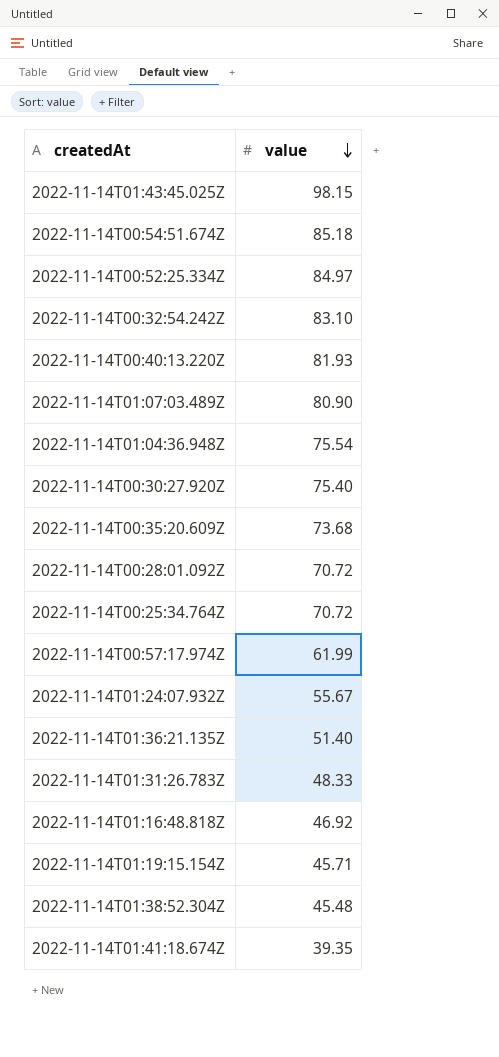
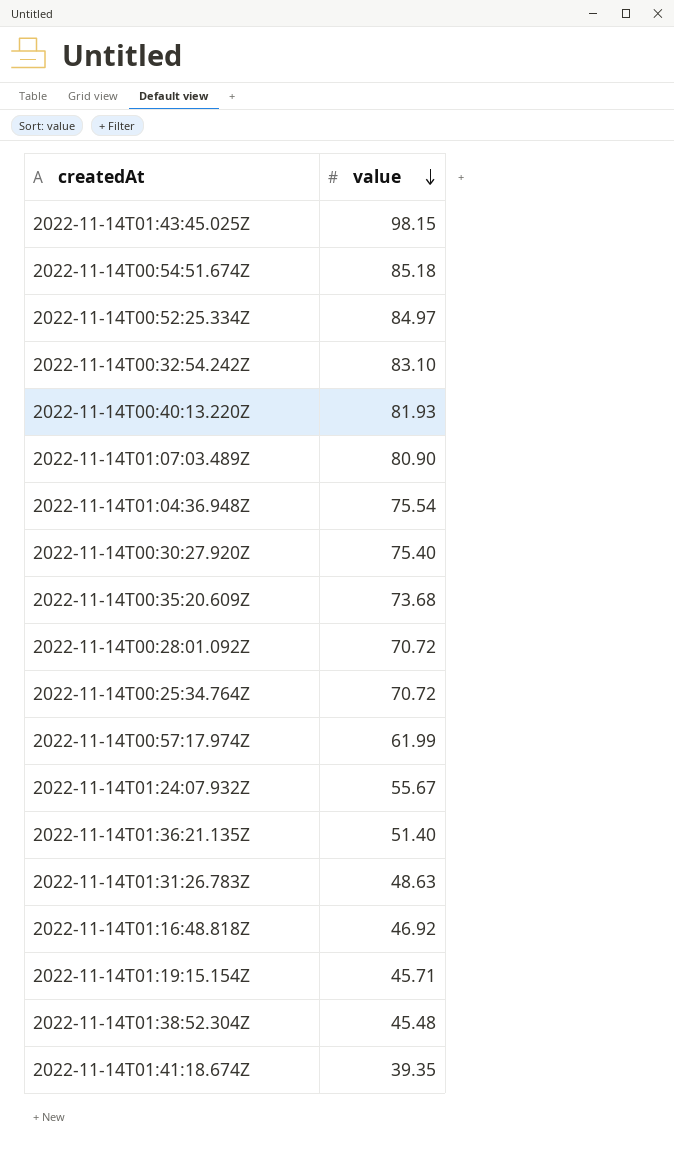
2022-11-14T01:31:26.783Z | value: 48.33 -> 48.63

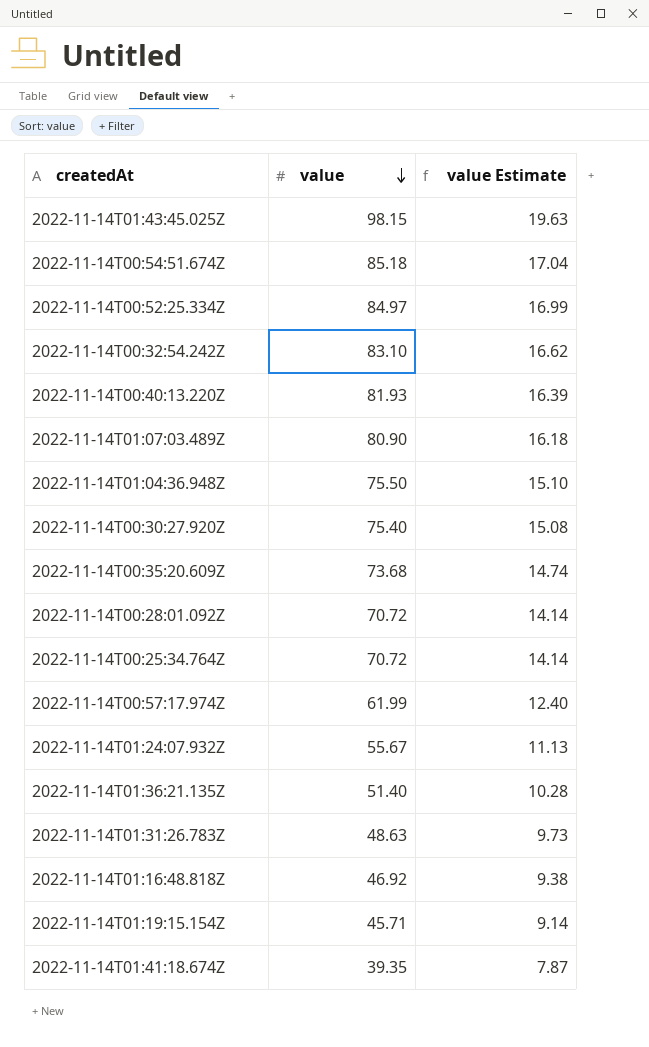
column value Estimate | formula: none -> [value] * 0.2
row 2022-11-14T01:38:52.304Z: 45.48 -> none
2022-11-14T01:04:36.948Z | value: 75.54 -> 75.50

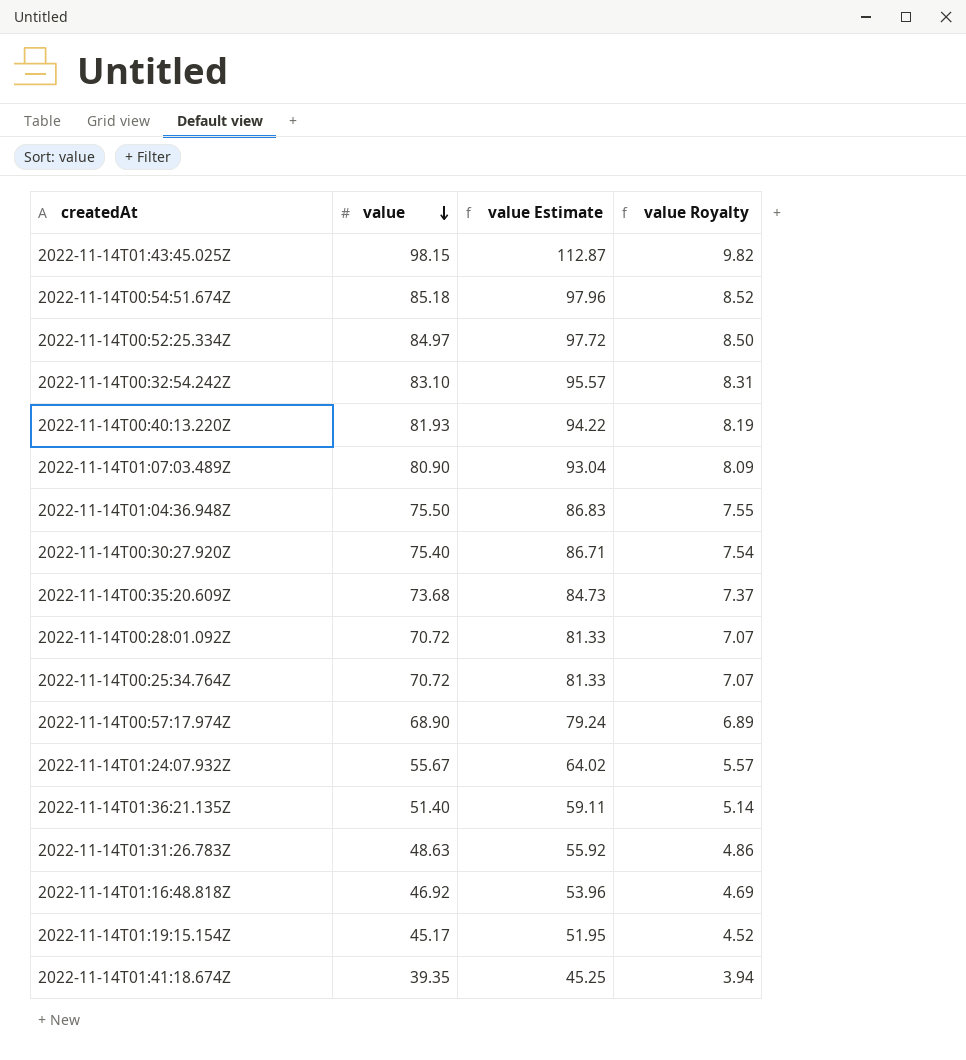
column value Estimate | formula: [value] * 0.2 -> [value] * 1.15
column value Royalty | formula: none -> [value] * 0.1
2022-11-14T00:57:17.974Z | value: 61.99 -> 68.90
2022-11-14T01:19:15.154Z | value: 45.71 -> 45.17

